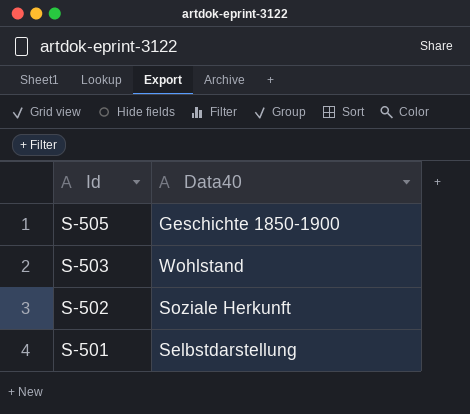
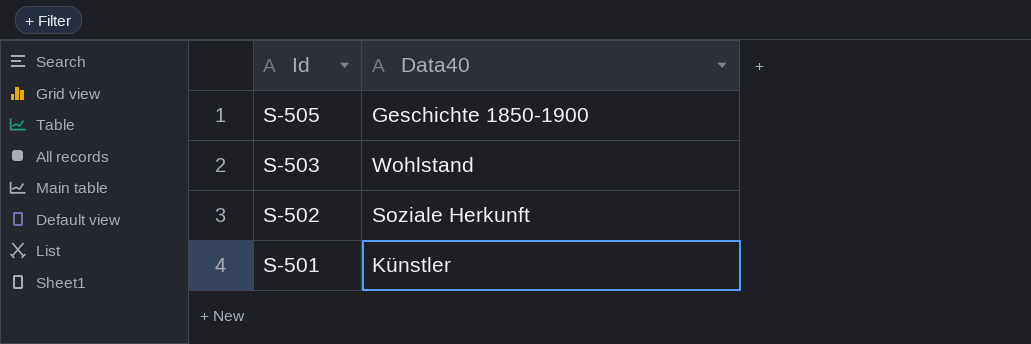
S-501 | Data40: Selbstdarstellung -> Künstler

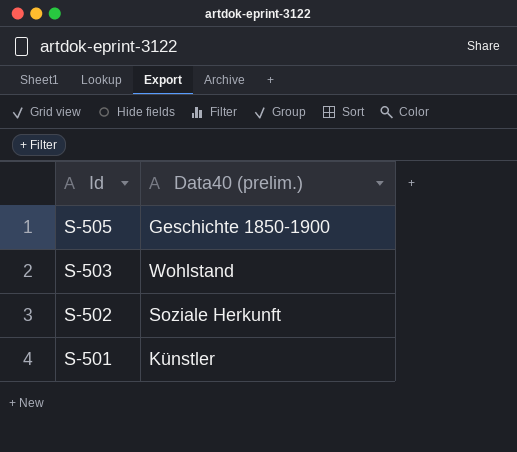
column name: Data40 -> Data40 (prelim.)

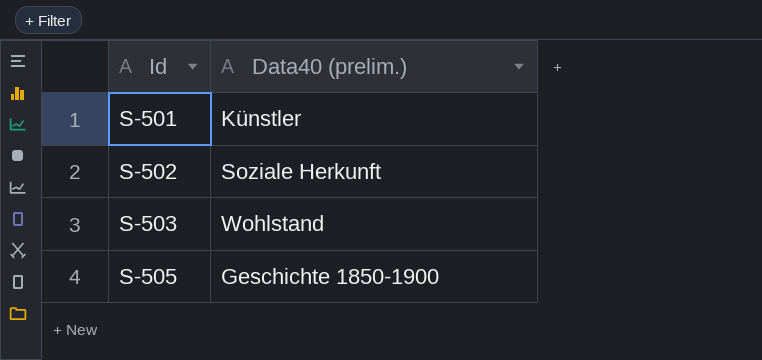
row order: Id descending -> Id ascending

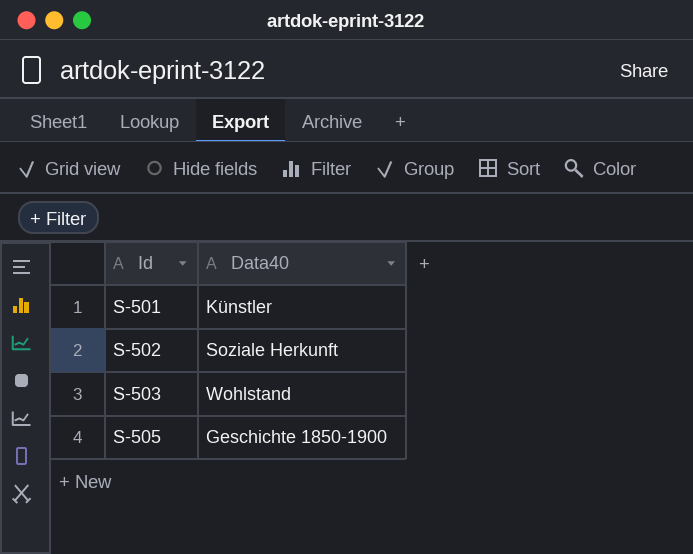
column name: Data40 (prelim.) -> Data40

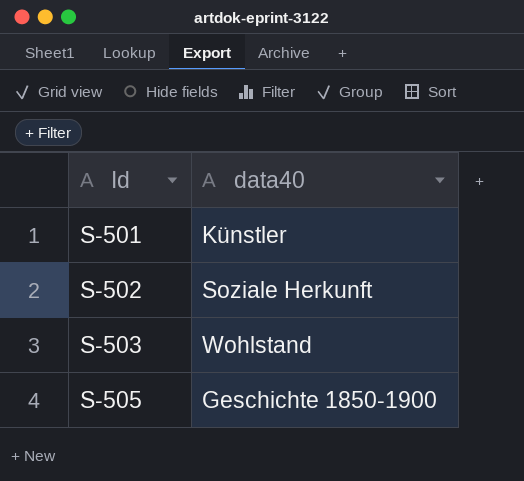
column name: Data40 -> data40

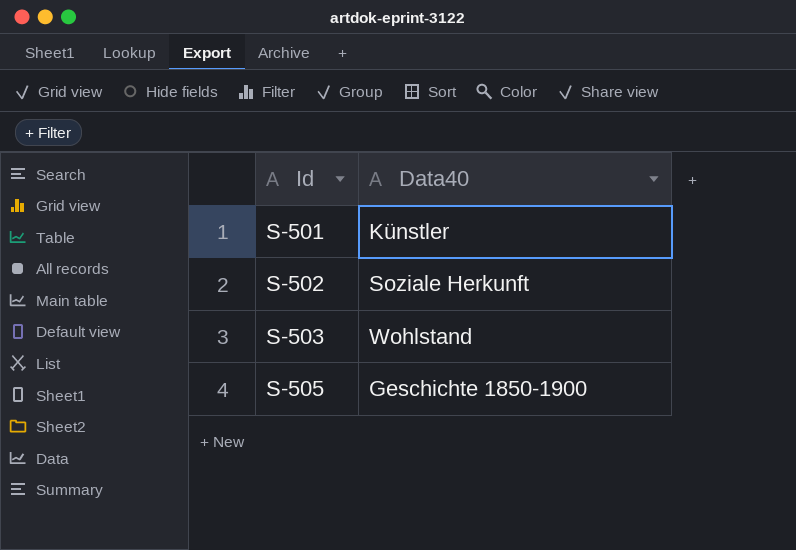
column name: data40 -> Data40

